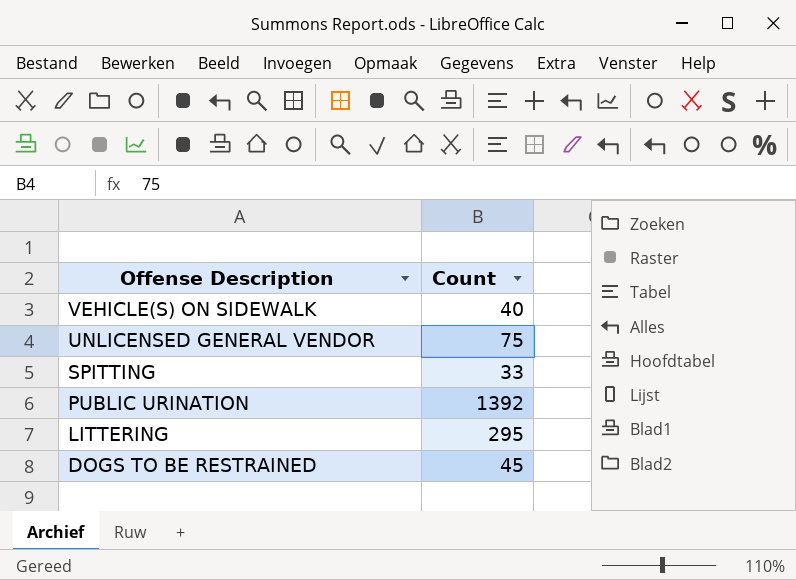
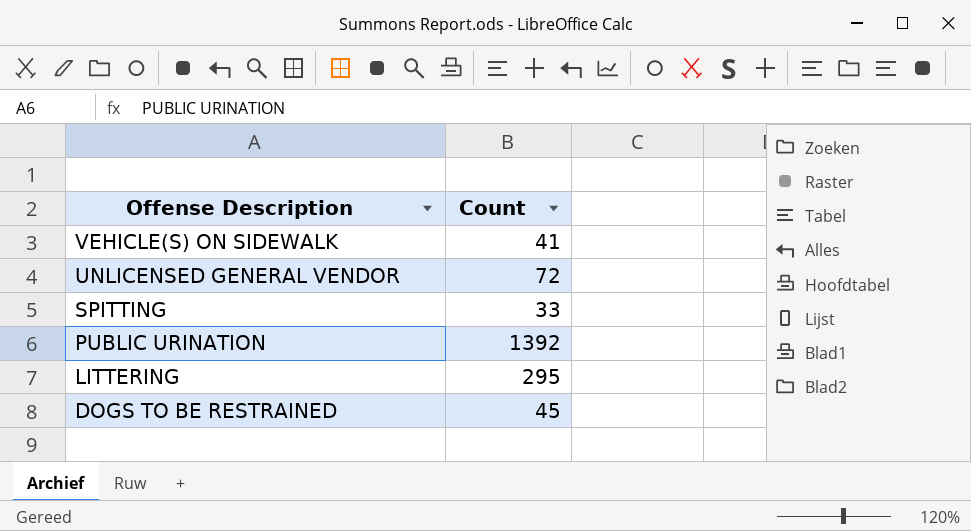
VEHICLE(S) ON SIDEWALK | Count: 40 -> 41
UNLICENSED GENERAL VENDOR | Count: 75 -> 72

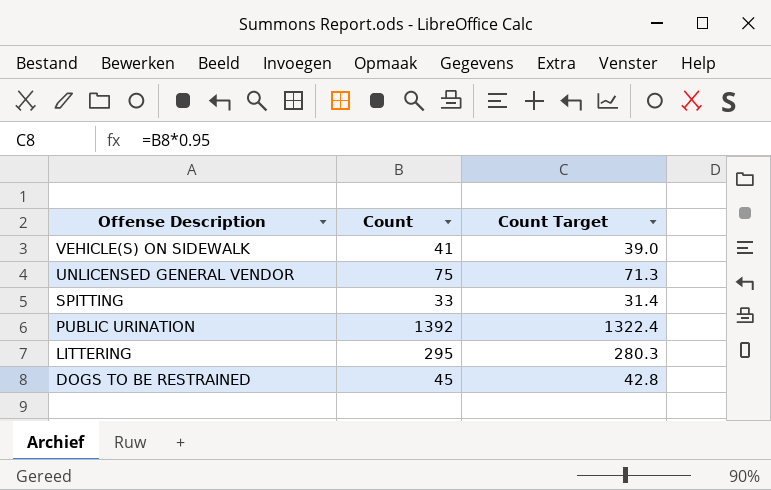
column Count Target | formula: none -> [Count] * 0.95
UNLICENSED GENERAL VENDOR | Count: 72 -> 75

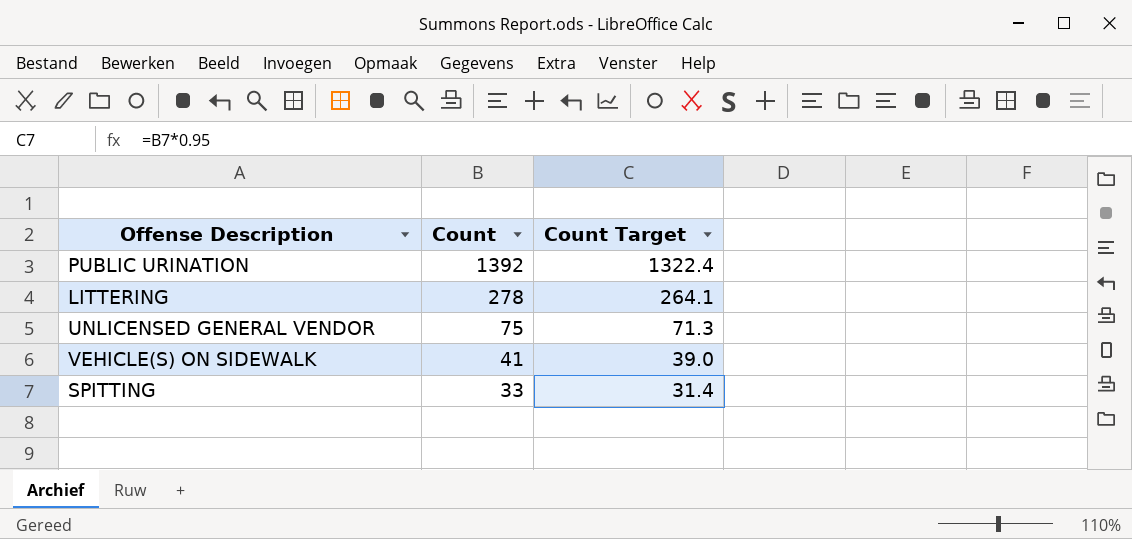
row order: Offense Description descending -> Count descending
row DOGS TO BE RESTRAINED: 45 | 42.8 -> none
LITTERING | Count: 295 -> 278
LITTERING | Count Target: 280.3 -> 264.1

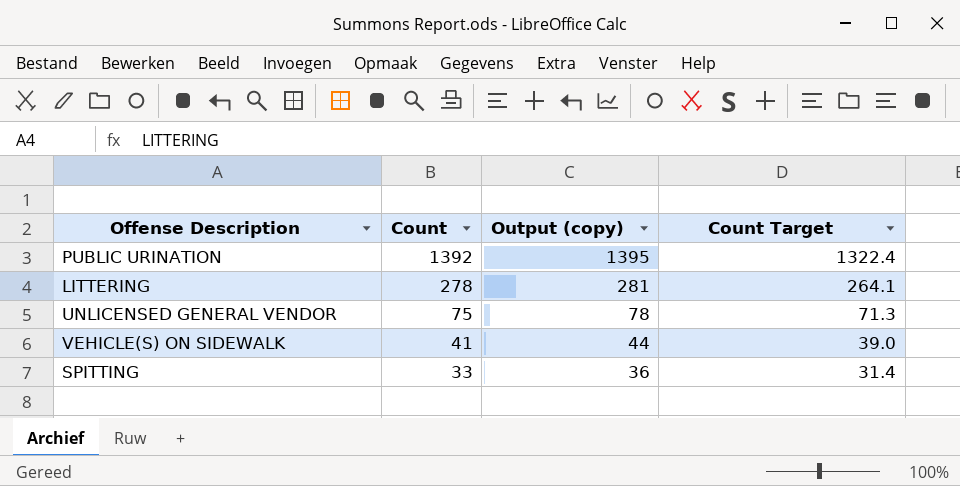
column Output (copy) | formula: none -> [Count] + 3

